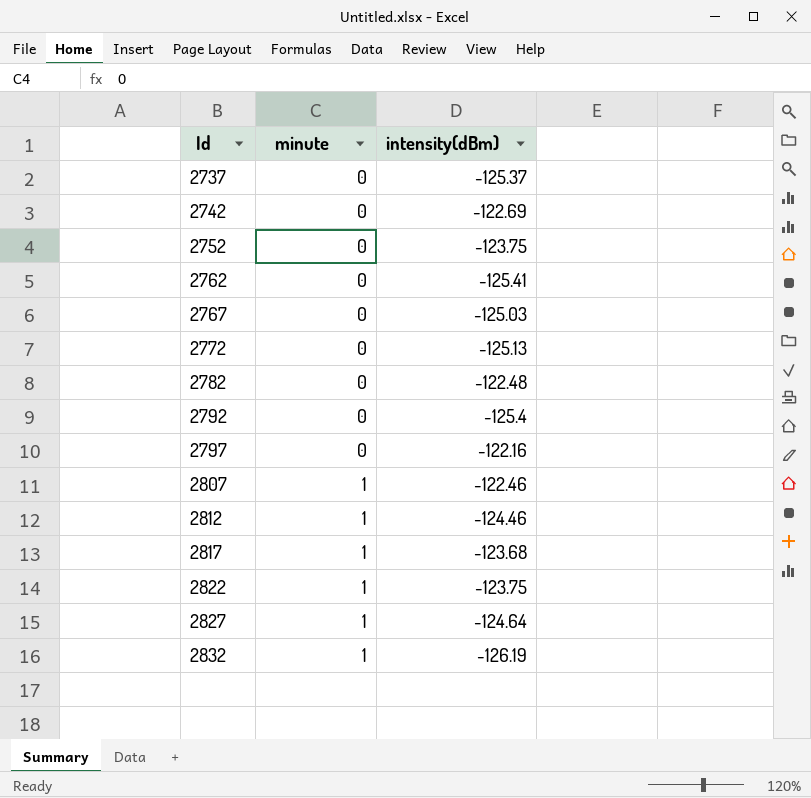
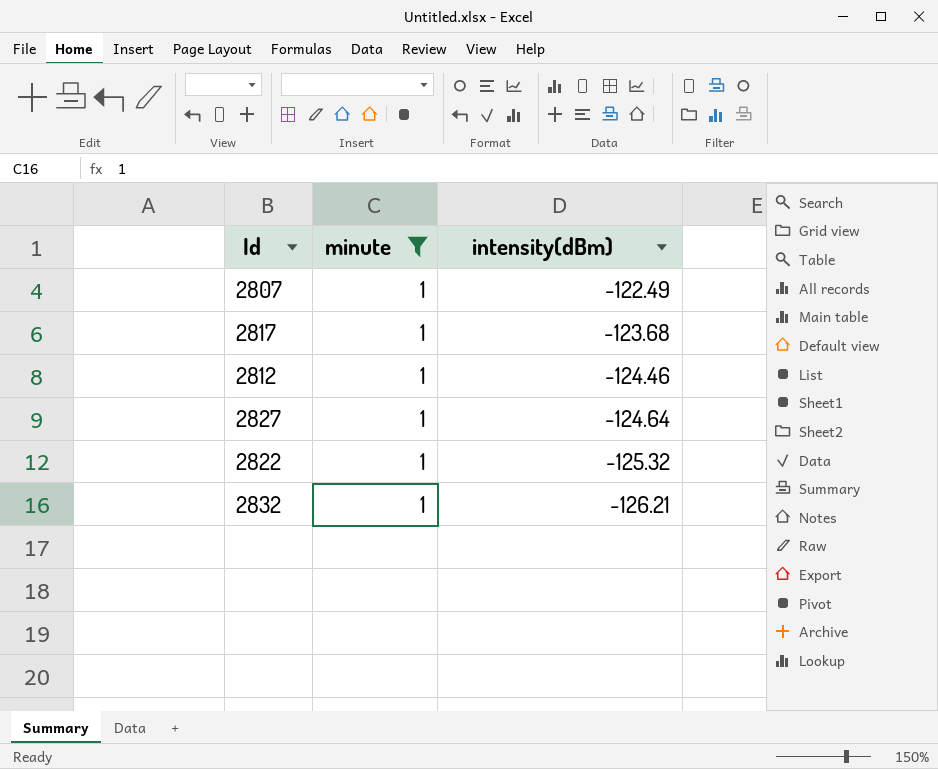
filter: none -> minute = 1
row order: Id ascending -> intensity(dBm) descending
2807 | intensity(dBm): -122.46 -> -122.49
2822 | intensity(dBm): -123.75 -> -125.32
2832 | intensity(dBm): -126.19 -> -126.21

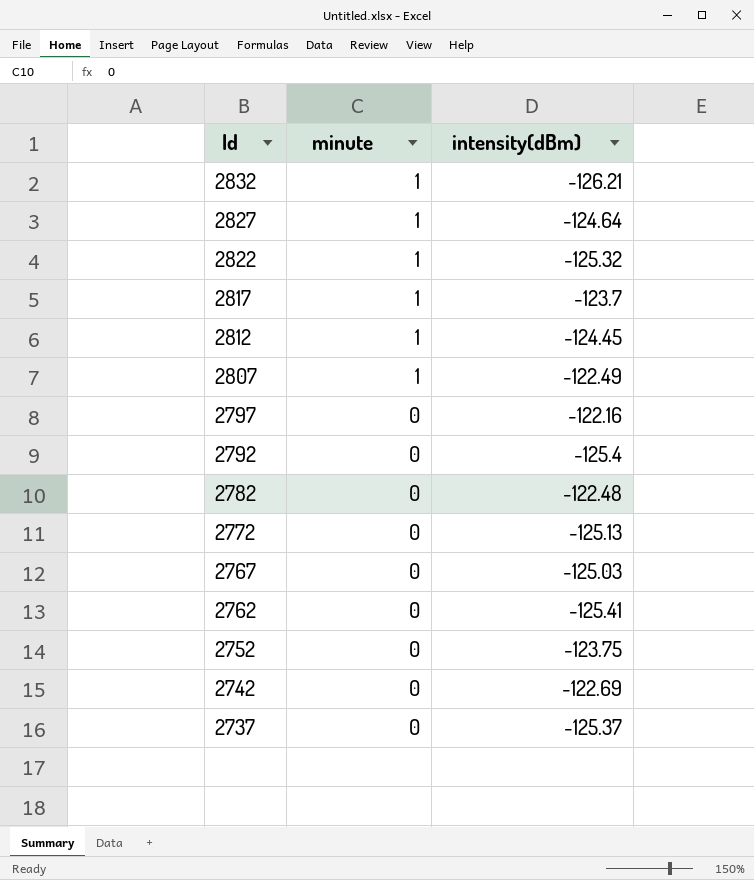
filter: minute = 1 -> none
row order: intensity(dBm) descending -> Id descending
2817 | intensity(dBm): -123.68 -> -123.7
2812 | intensity(dBm): -124.46 -> -124.45

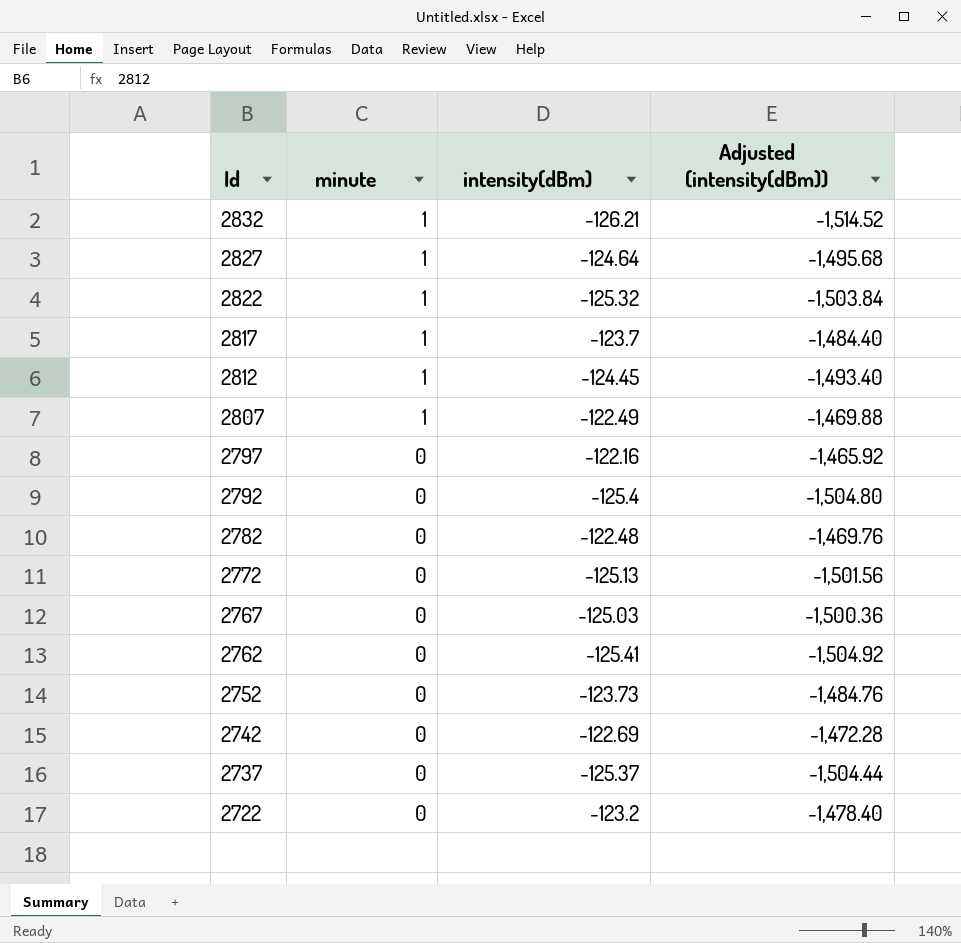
column Adjusted (intensity(dBm)) | formula: none -> [intensity(dBm)] * 12
2752 | intensity(dBm): -123.75 -> -123.73
row 2722: none -> 0 | -123.2 | -1,478.40

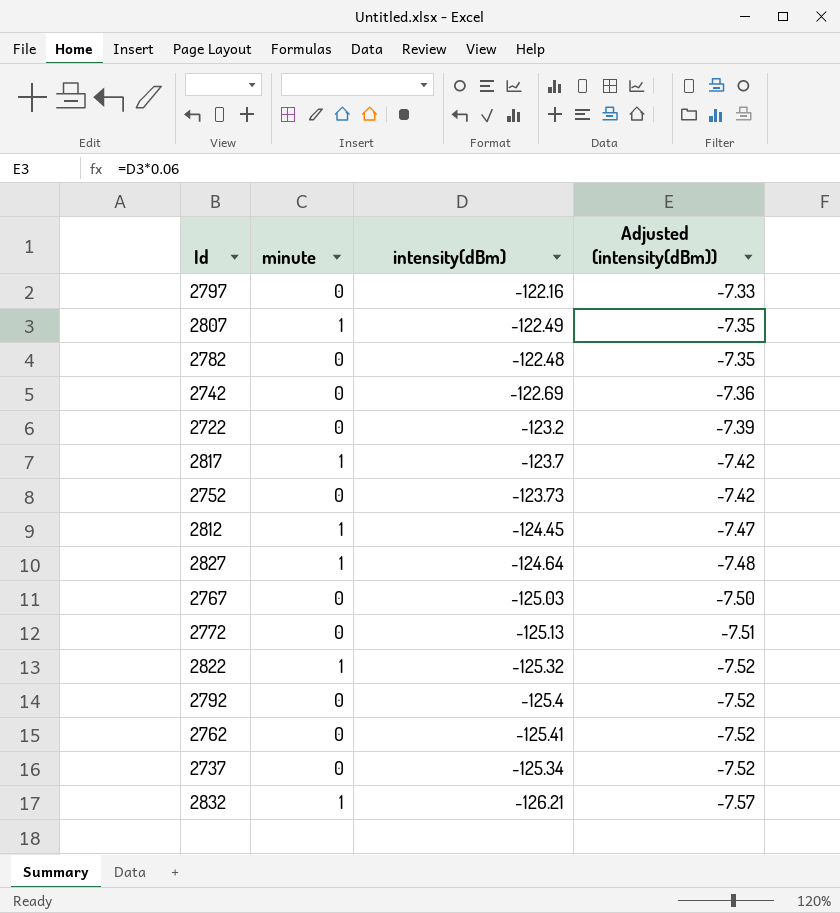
row order: Id descending -> Adjusted (intensity(dBm)) descending
column Adjusted (intensity(dBm)) | formula: [intensity(dBm)] * 12 -> [intensity(dBm)] * 0.06
2737 | intensity(dBm): -125.37 -> -125.34

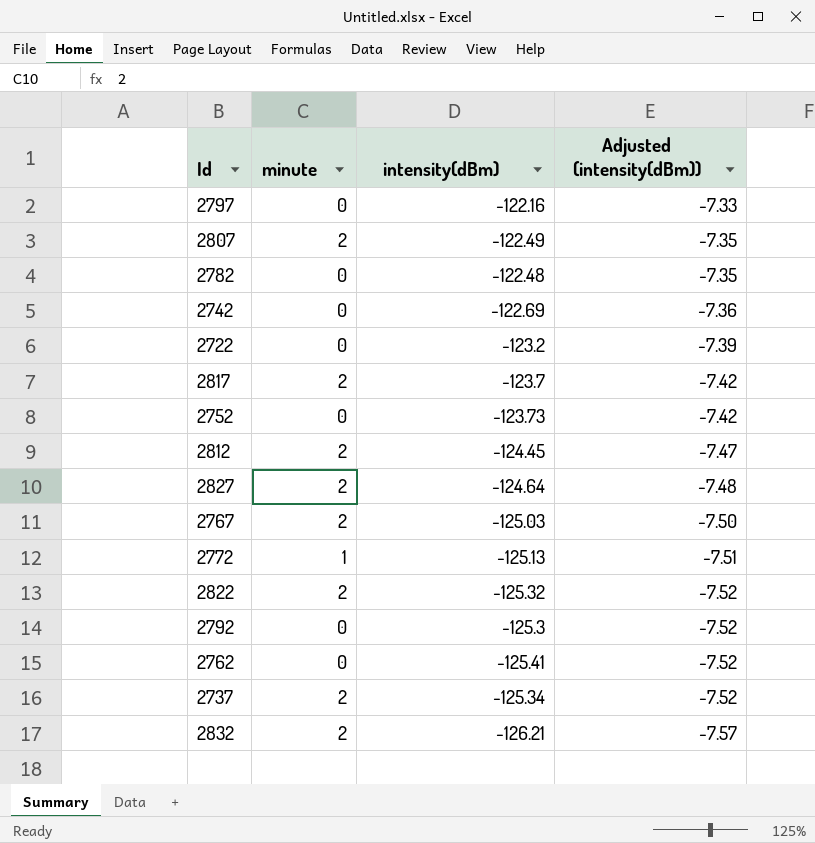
2807 | minute: 1 -> 2
2817 | minute: 1 -> 2
2812 | minute: 1 -> 2
2827 | minute: 1 -> 2
2767 | minute: 0 -> 2
2772 | minute: 0 -> 1
2822 | minute: 1 -> 2
2792 | intensity(dBm): -125.4 -> -125.3
2737 | minute: 0 -> 2
2832 | minute: 1 -> 2

